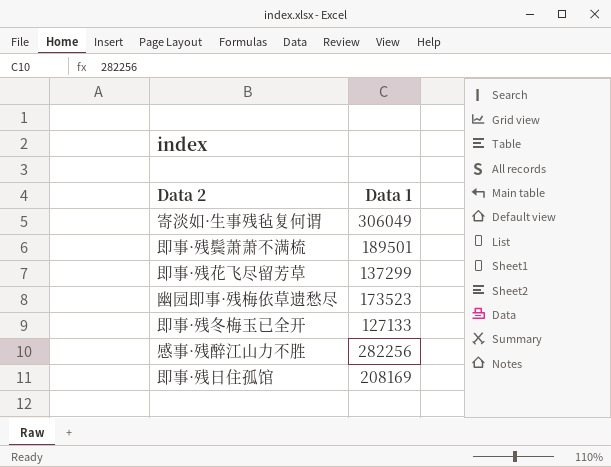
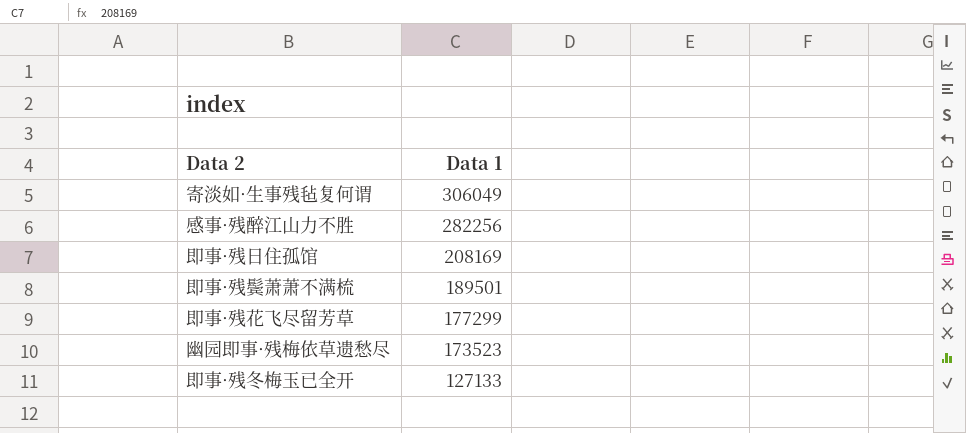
row order: none -> Data 1 descending
即事·残花飞尽留芳草 | Data 1: 137299 -> 177299

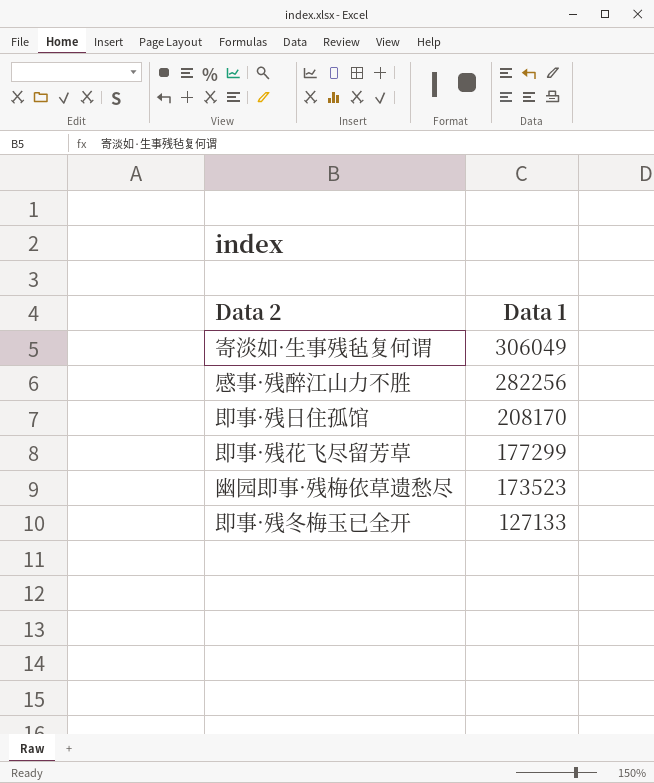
row 即事·残鬓萧萧不满梳: 189501 -> none
即事·残日住孤馆 | Data 1: 208169 -> 208170

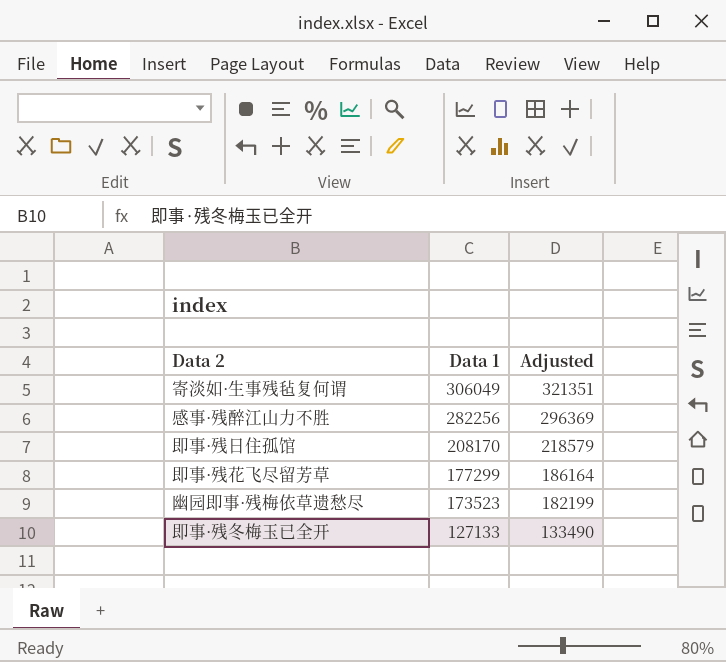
column Adjusted | formula: none -> [Data 1] * 1.05

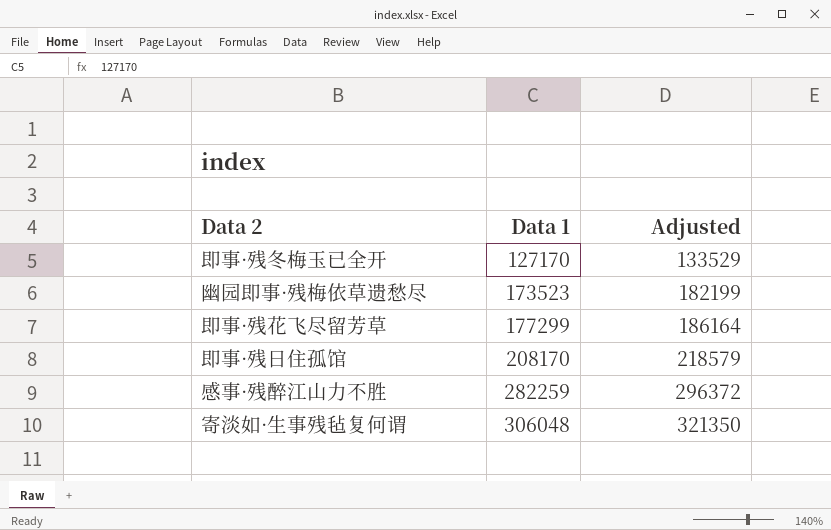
row order: Data 1 descending -> Data 1 ascending
即事·残冬梅玉已全开 | Data 1: 127133 -> 127170
即事·残冬梅玉已全开 | Adjusted: 133490 -> 133529
感事·残醉江山力不胜 | Data 1: 282256 -> 282259
感事·残醉江山力不胜 | Adjusted: 296369 -> 296372
寄淡如·生事残毡复何谓 | Data 1: 306049 -> 306048
寄淡如·生事残毡复何谓 | Adjusted: 321351 -> 321350

